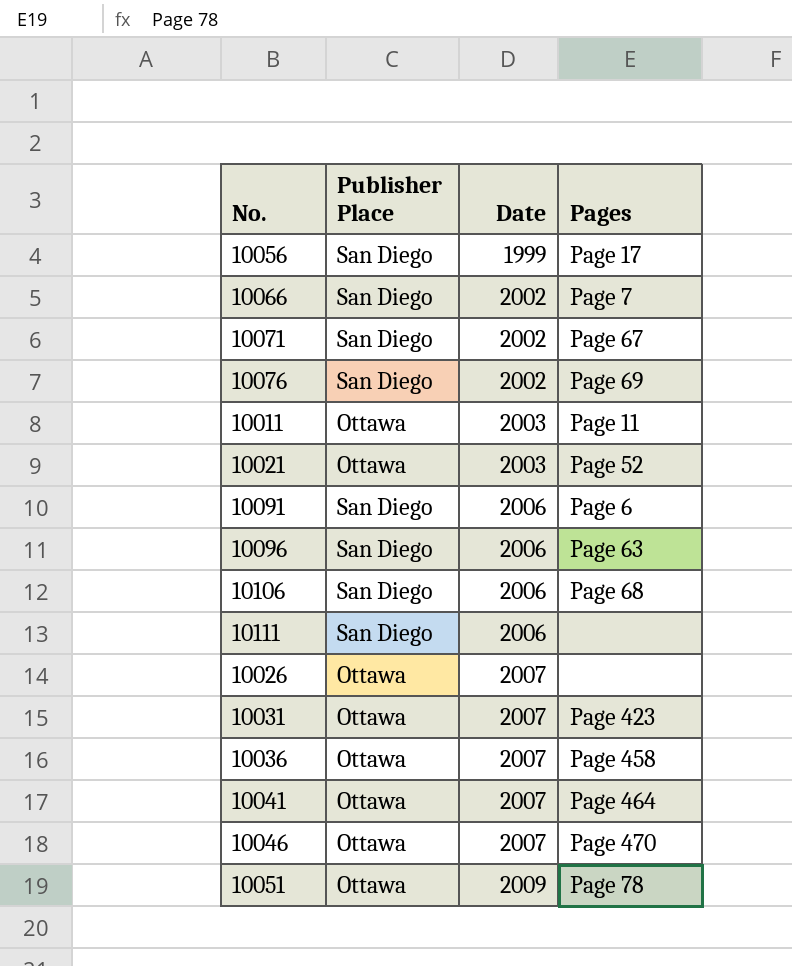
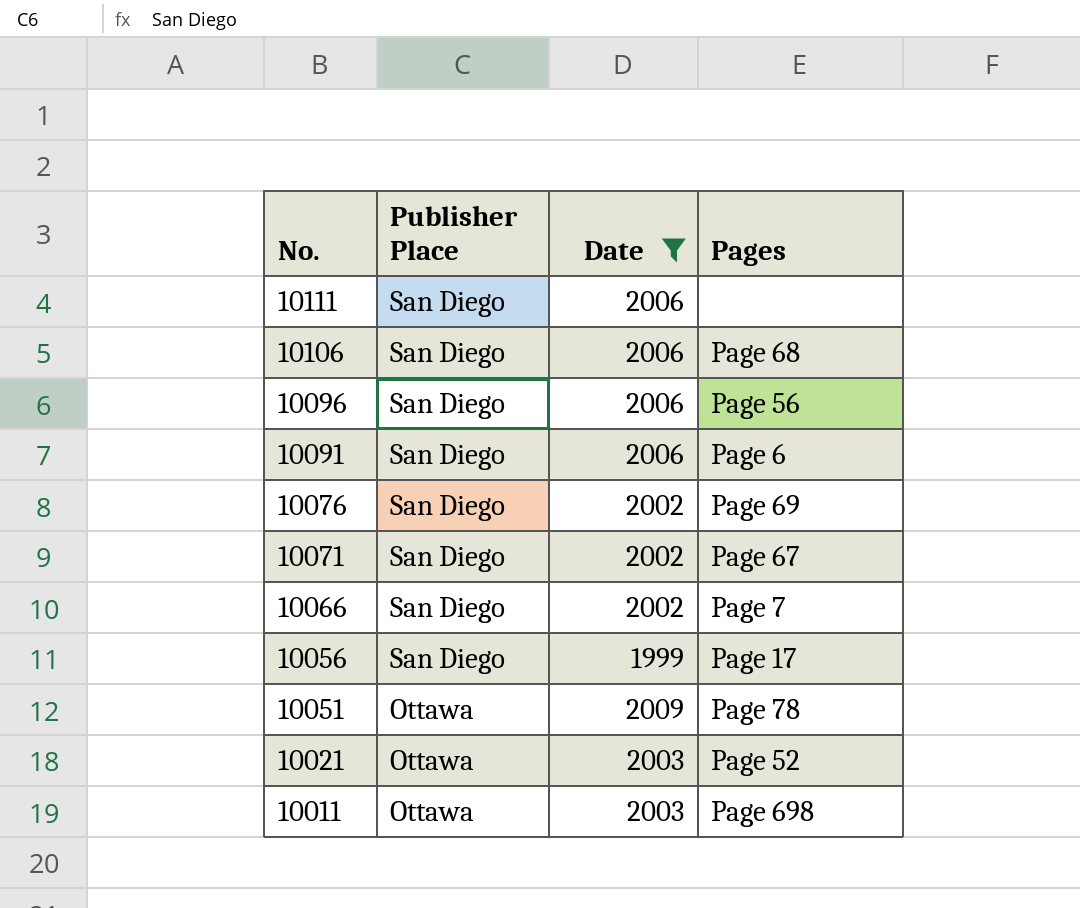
filter: none -> Date != 2007
row order: Date ascending -> No. descending
10096 | Pages: Page 63 -> Page 56
10011 | Pages: Page 11 -> Page 698

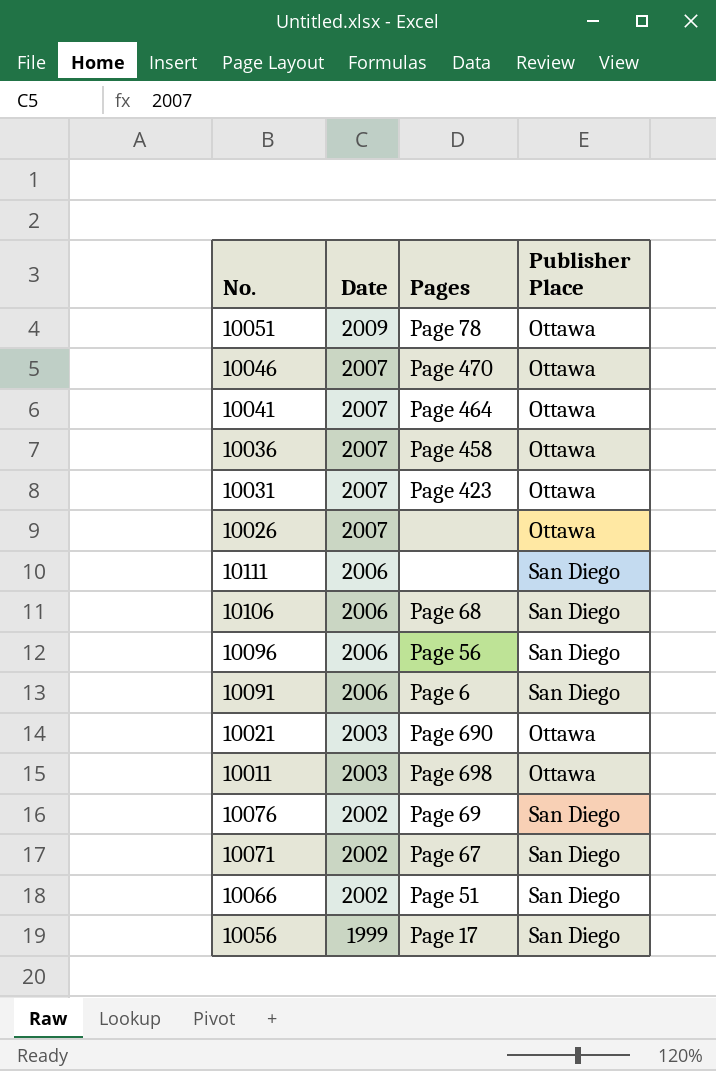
filter: Date != 2007 -> none
row order: No. descending -> Date descending
column Publisher Place | position: 2 -> 4
10021 | Pages: Page 52 -> Page 690
10066 | Pages: Page 7 -> Page 51

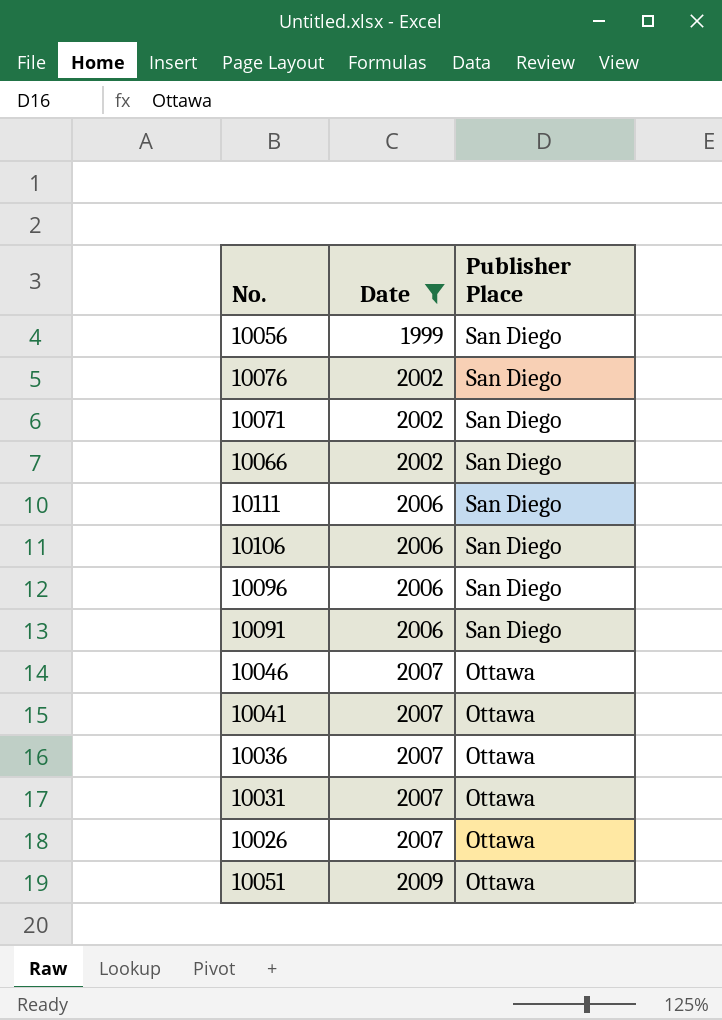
filter: none -> Date != 2003
row order: Date descending -> Date ascending
column Pages | position: 3 -> none

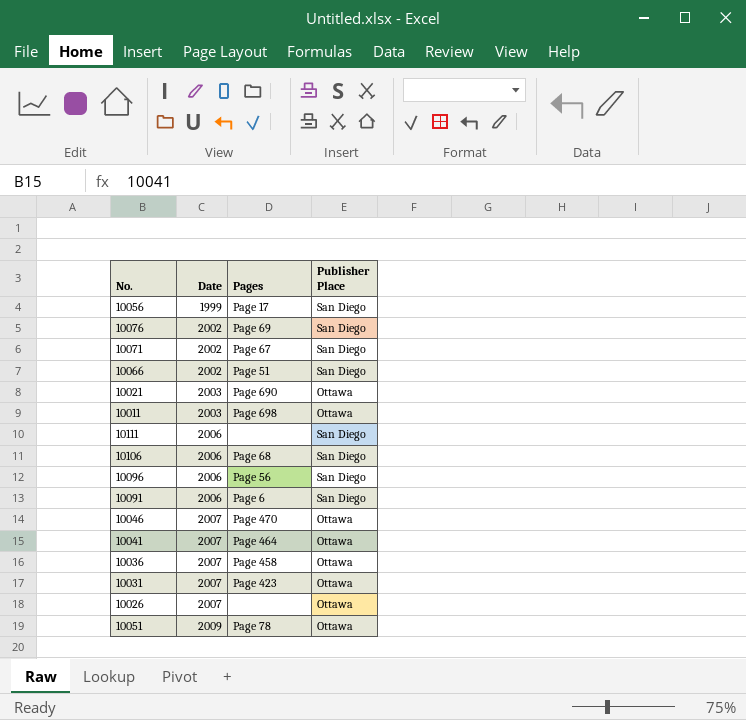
filter: Date != 2003 -> none
column Pages | position: none -> 3

